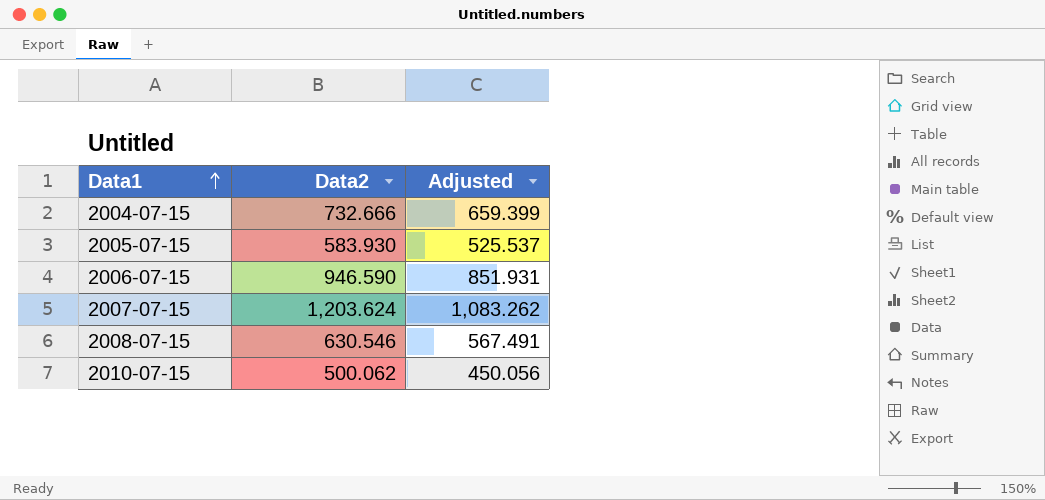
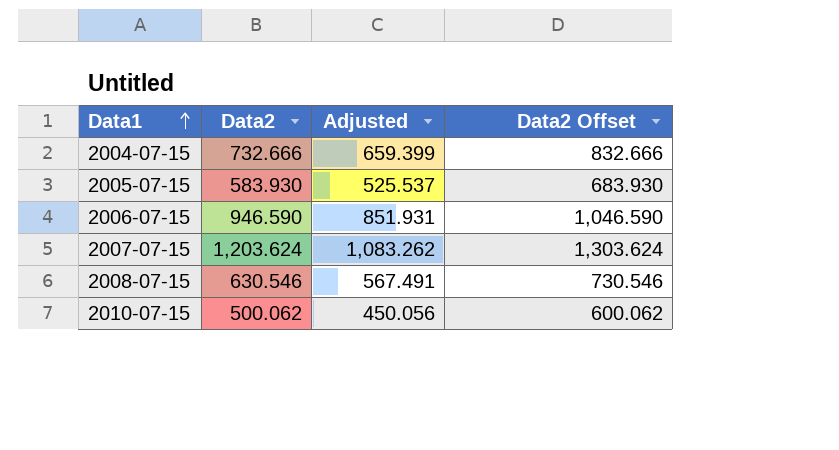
column Data2 Offset | formula: none -> [Data2] + 100

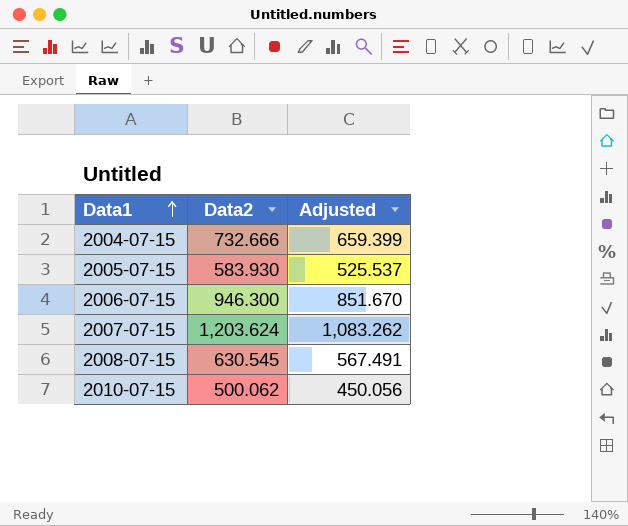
column Data2 Offset | formula: [Data2] + 100 -> none
2006-07-15 | Data2: 946.590 -> 946.300
2006-07-15 | Adjusted: 851.931 -> 851.670
2008-07-15 | Data2: 630.546 -> 630.545

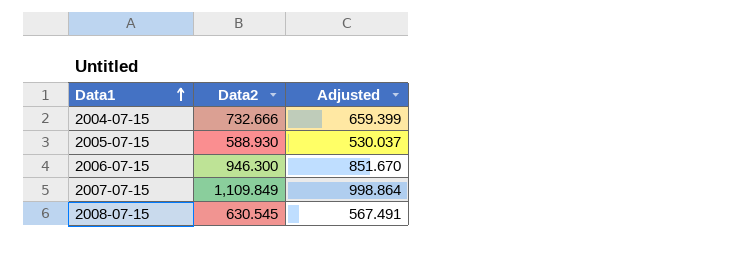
row 2010-07-15: 500.062 | 450.056 -> none
2005-07-15 | Data2: 583.930 -> 588.930
2005-07-15 | Adjusted: 525.537 -> 530.037
2007-07-15 | Data2: 1,203.624 -> 1,109.849
2007-07-15 | Adjusted: 1,083.262 -> 998.864

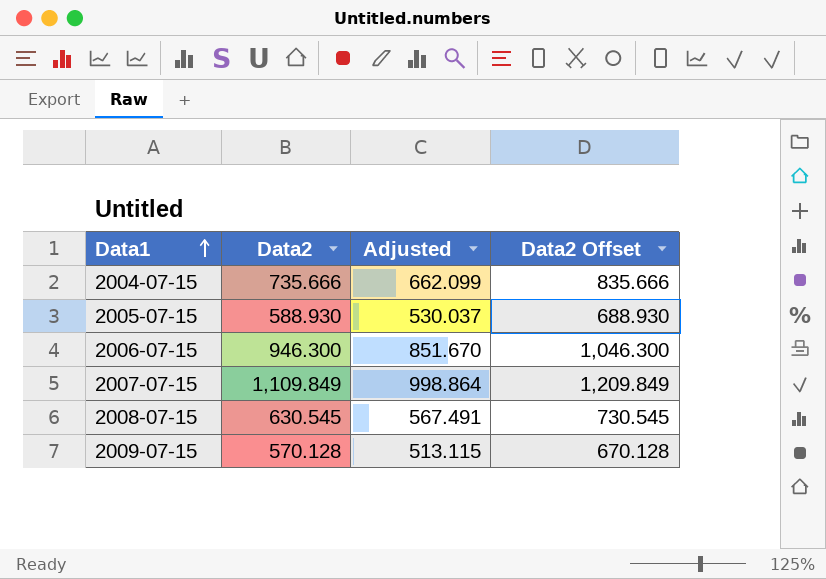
column Data2 Offset | formula: none -> [Data2] + 100
2004-07-15 | Data2: 732.666 -> 735.666
2004-07-15 | Adjusted: 659.399 -> 662.099
row 2009-07-15: none -> 570.128 | 513.115 | 670.128

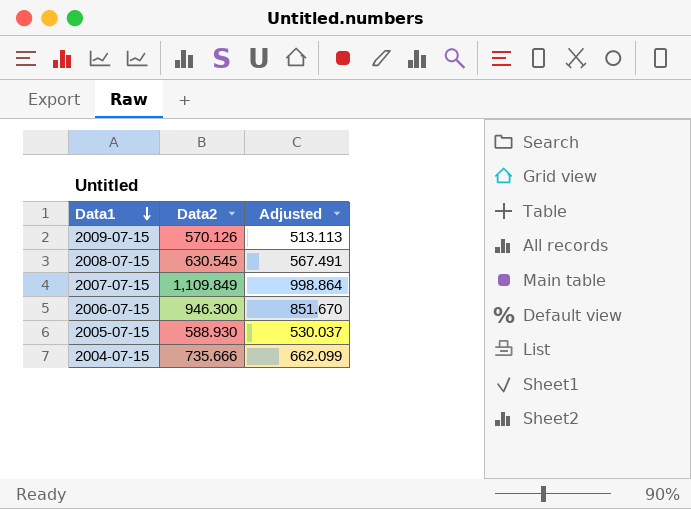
row order: Data1 ascending -> Data1 descending
column Data2 Offset | formula: [Data2] + 100 -> none
2009-07-15 | Data2: 570.128 -> 570.126
2009-07-15 | Adjusted: 513.115 -> 513.113

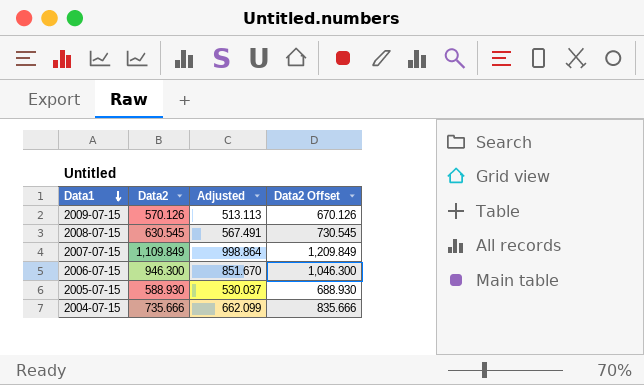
column Data2 Offset | formula: none -> [Data2] + 100

